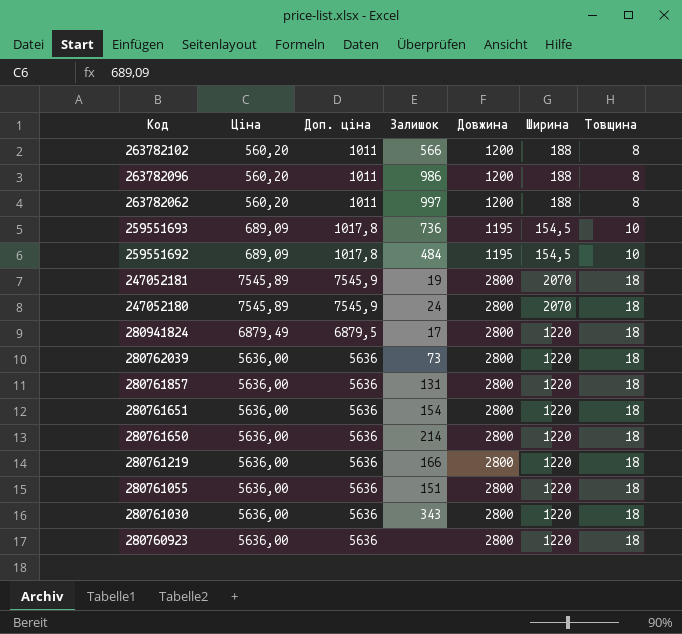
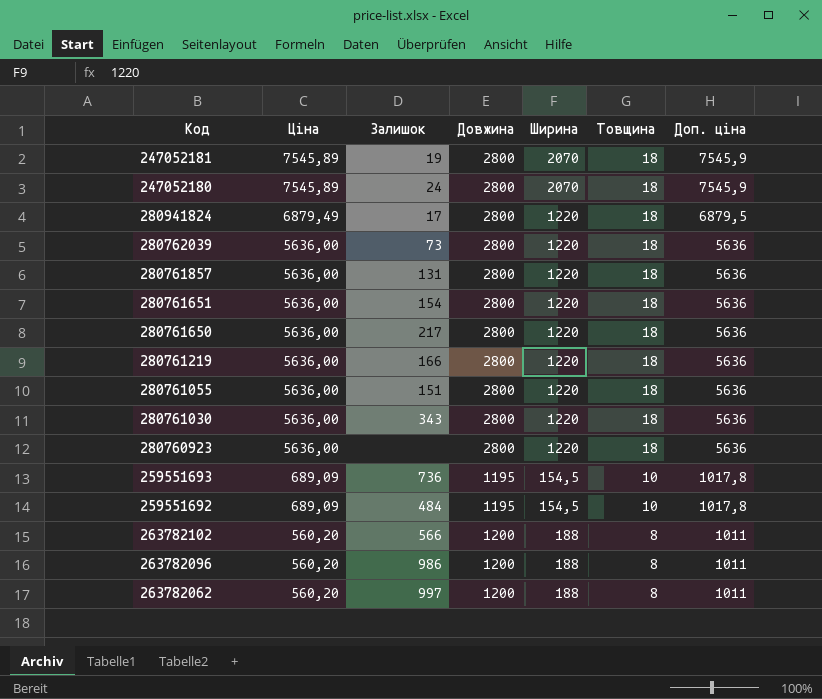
row order: Товщина ascending -> Ціна descending
column Доп. ціна | position: 3 -> 7
280761650 | Залишок: 214 -> 217

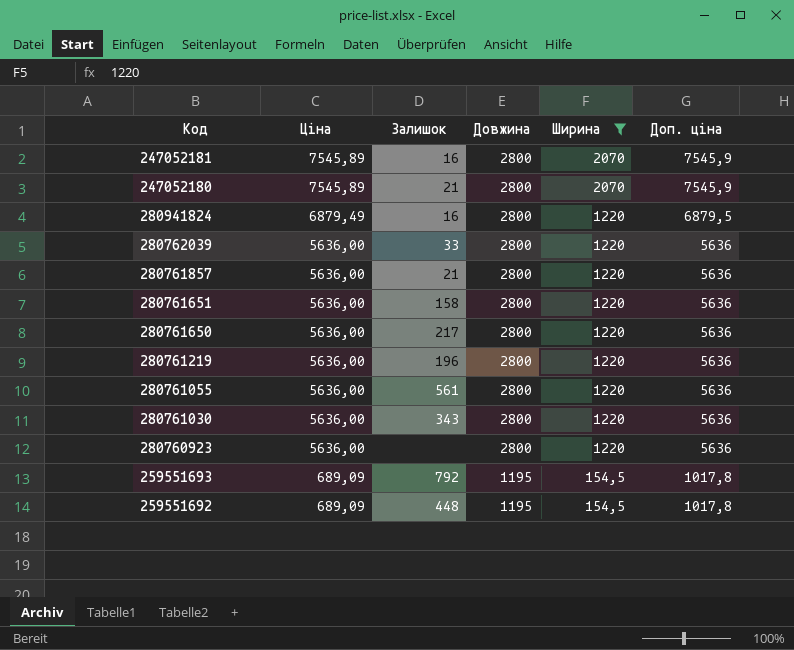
filter: none -> Ширина != 188
column Товщина | position: 6 -> none
247052181 | Залишок: 19 -> 16
247052180 | Залишок: 24 -> 21
280941824 | Залишок: 17 -> 16
280762039 | Залишок: 73 -> 33
280761857 | Залишок: 131 -> 21
280761651 | Залишок: 154 -> 158
280761219 | Залишок: 166 -> 196
280761055 | Залишок: 151 -> 561
259551693 | Залишок: 736 -> 792
259551692 | Залишок: 484 -> 448

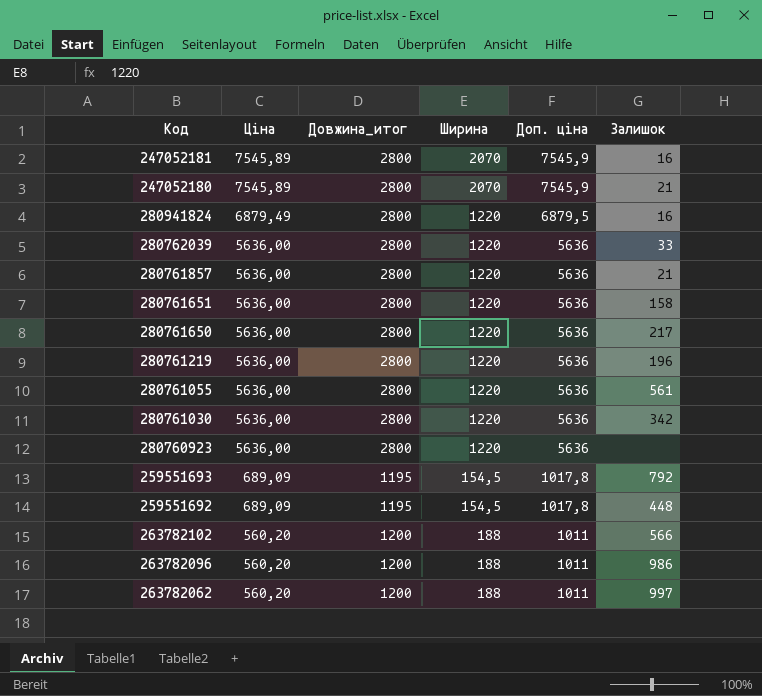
filter: Ширина != 188 -> none
column name: Довжина -> Довжина_итог
column Залишок | position: 3 -> 6
280761030 | Залишок: 343 -> 342

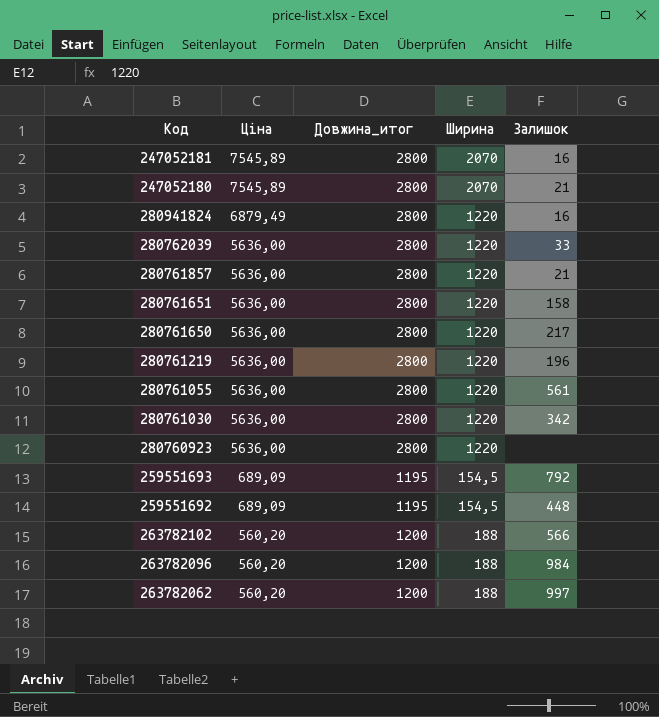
column Доп. ціна | position: 5 -> none
263782096 | Залишок: 986 -> 984

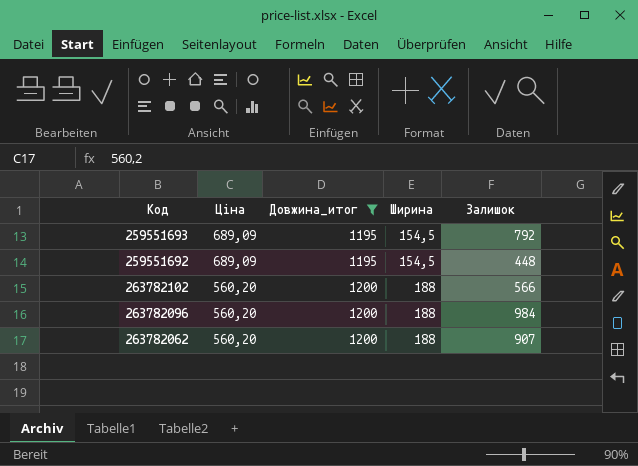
filter: none -> Довжина_итог != 2800
263782062 | Залишок: 997 -> 907

